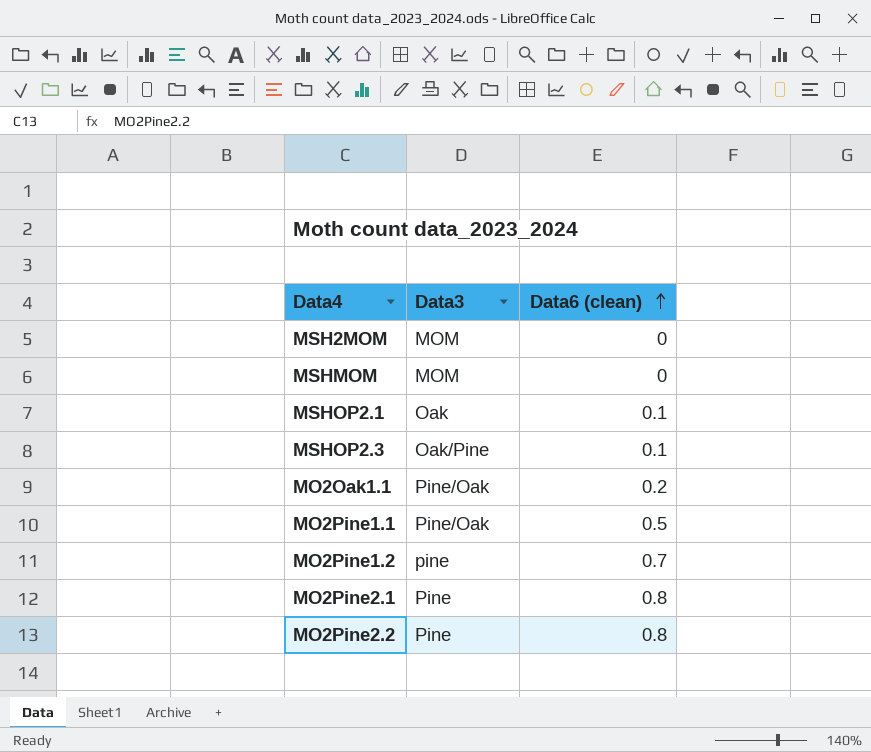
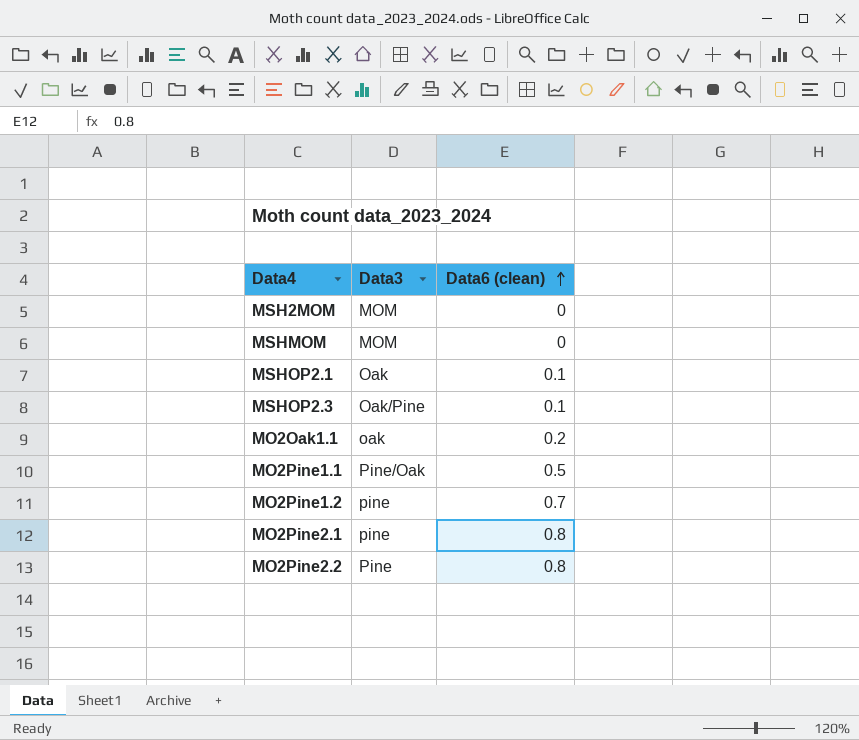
MO2Oak1.1 | Data3: Pine/Oak -> oak
MO2Pine2.1 | Data3: Pine -> pine

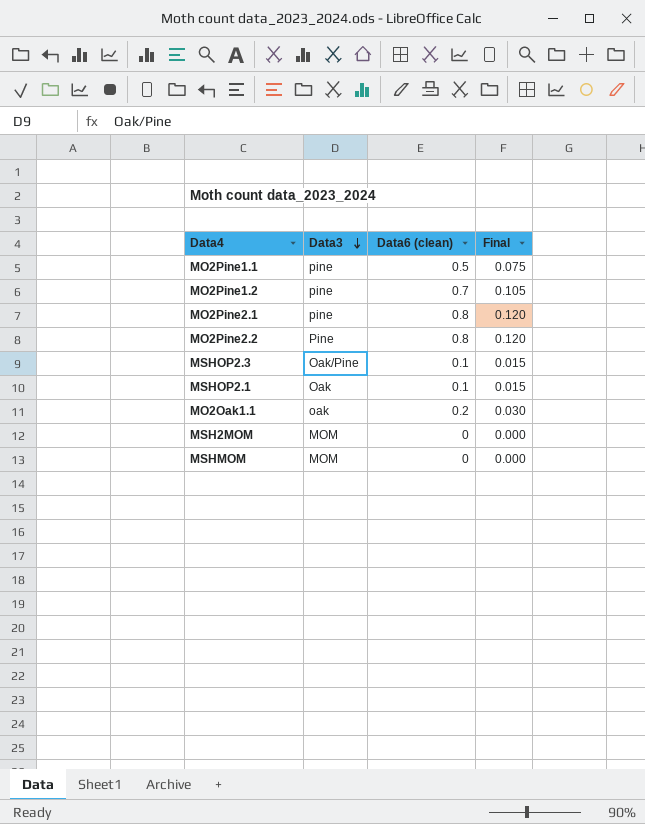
row order: Data6 (clean) ascending -> Data3 descending
column Final | formula: none -> [Data6 (clean)] * 0.15
MO2Pine1.1 | Data3: Pine/Oak -> pine

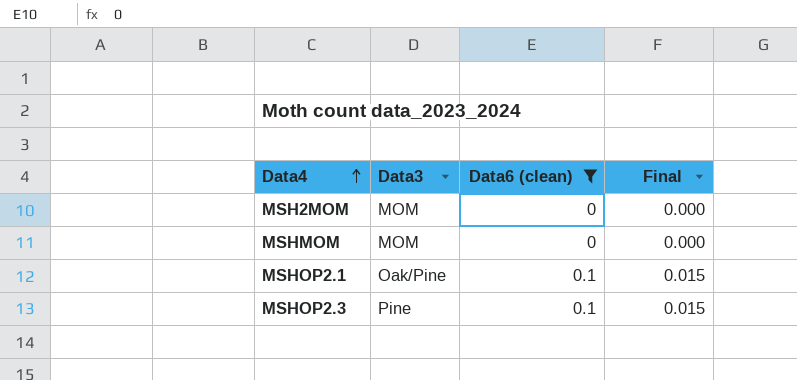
filter: none -> Data6 (clean) <= 0.1
row order: Data3 descending -> Data4 ascending
MSHOP2.1 | Data3: Oak -> Oak/Pine
MSHOP2.3 | Data3: Oak/Pine -> Pine

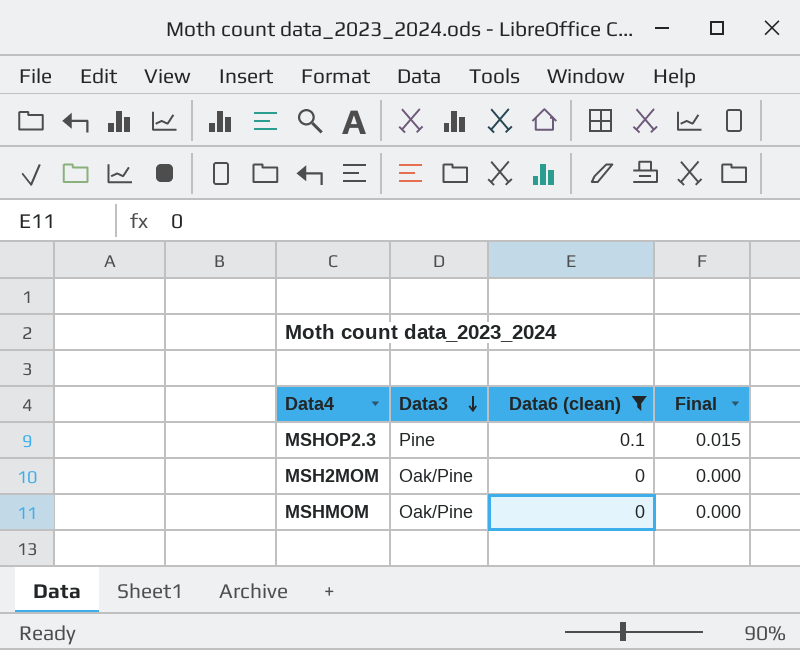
row order: Data4 ascending -> Data3 descending
row MSHOP2.1: Oak/Pine | 0.1 | 0.015 -> none
MSH2MOM | Data3: MOM -> Oak/Pine
MSHMOM | Data3: MOM -> Oak/Pine

